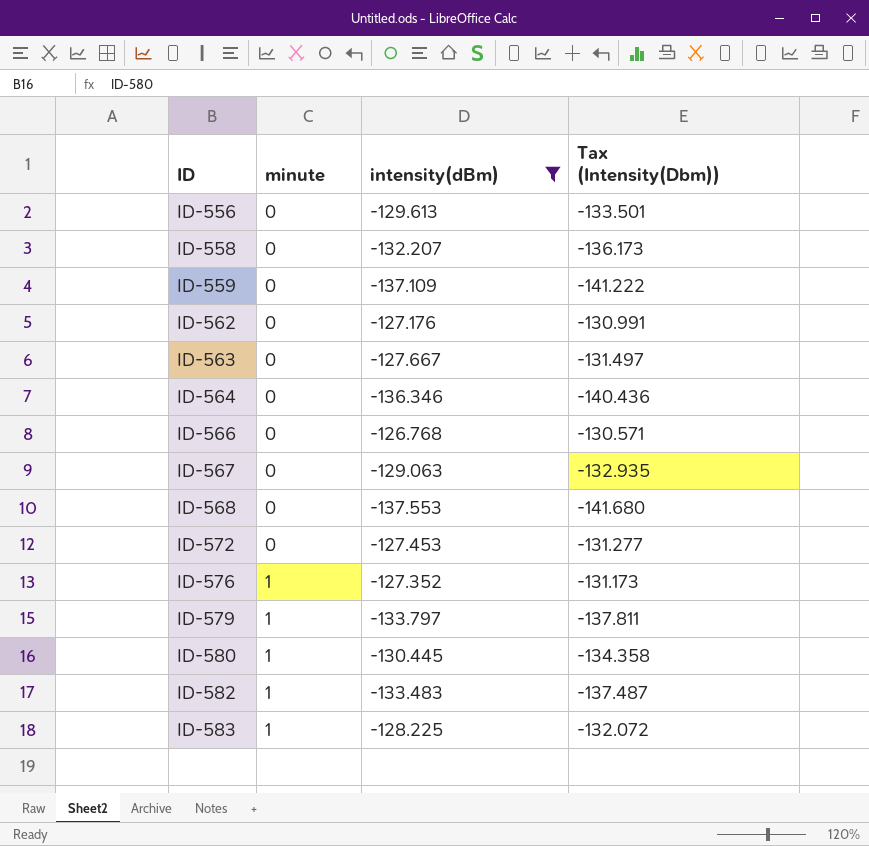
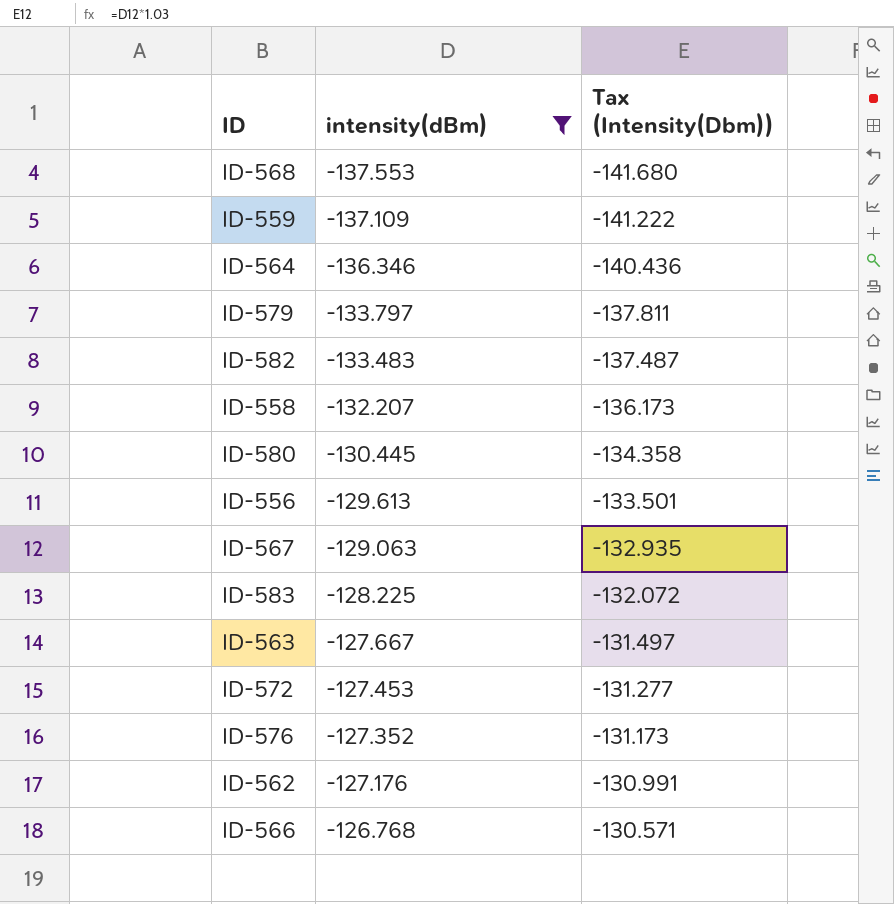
row order: ID ascending -> intensity(dBm) ascending
column minute | position: 2 -> none

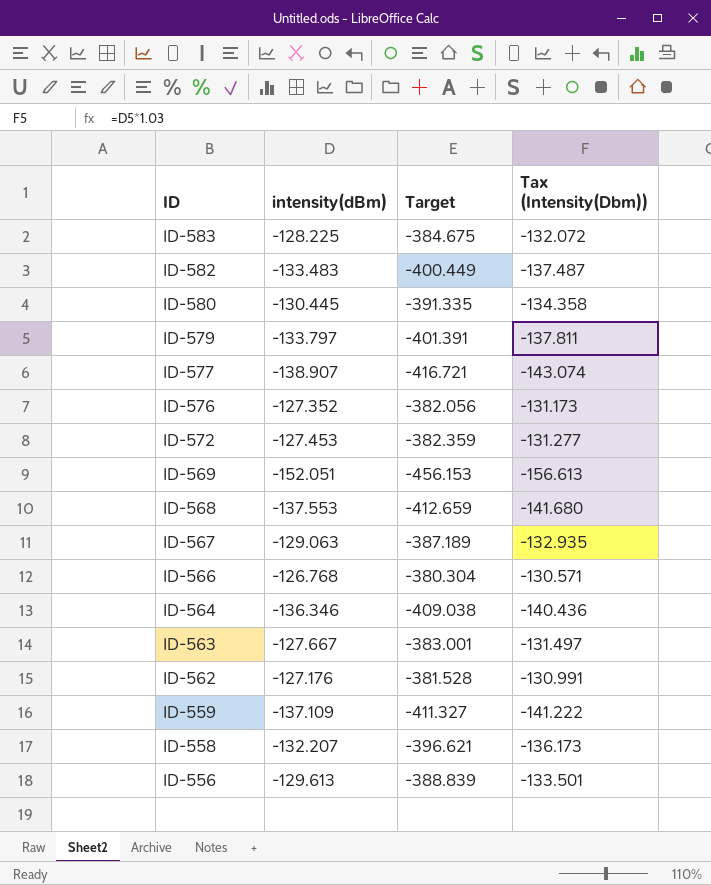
filter: intensity(dBm) >= -137.553 -> none
row order: intensity(dBm) ascending -> ID descending
column Target | formula: none -> [intensity(dBm)] * 3

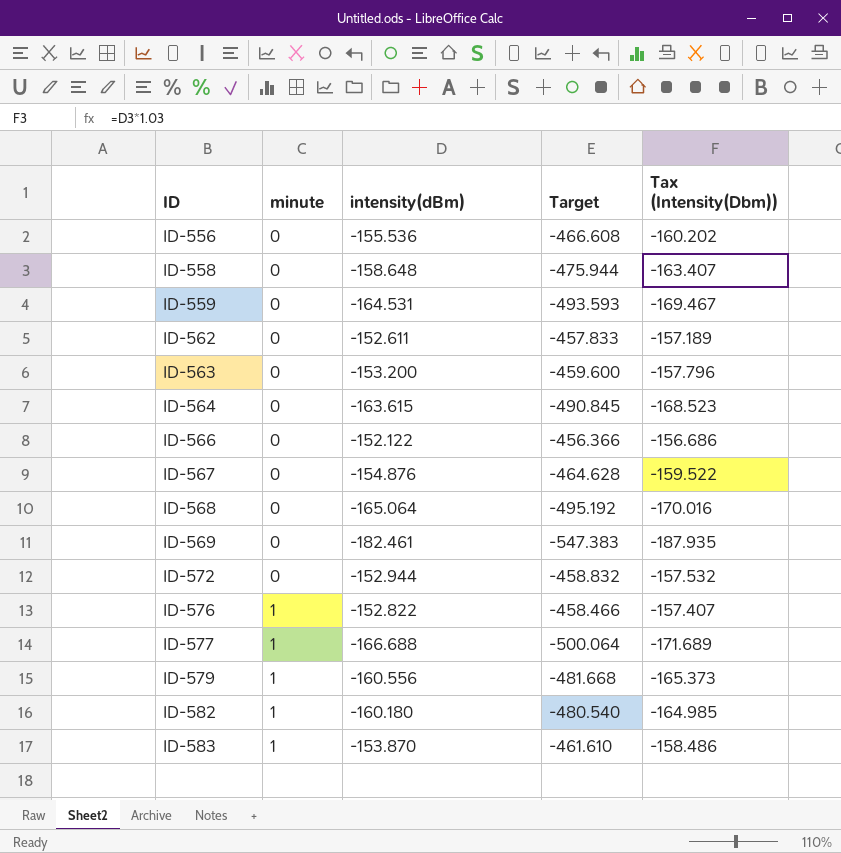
row order: ID descending -> ID ascending
column minute | position: none -> 2
row ID-580: -130.445 | -391.335 | -134.358 -> none
ID-556 | intensity(dBm): -129.613 -> -155.536
ID-556 | Target: -388.839 -> -466.608
ID-556 | Tax (Intensity(Dbm)): -133.501 -> -160.202
ID-558 | intensity(dBm): -132.207 -> -158.648
ID-558 | Target: -396.621 -> -475.944
ID-558 | Tax (Intensity(Dbm)): -136.173 -> -163.407
ID-559 | intensity(dBm): -137.109 -> -164.531
ID-559 | Target: -411.327 -> -493.593
ID-559 | Tax (Intensity(Dbm)): -141.222 -> -169.467
ID-562 | intensity(dBm): -127.176 -> -152.611
ID-562 | Target: -381.528 -> -457.833
ID-562 | Tax (Intensity(Dbm)): -130.991 -> -157.189
ID-563 | intensity(dBm): -127.667 -> -153.200
ID-563 | Target: -383.001 -> -459.600
ID-563 | Tax (Intensity(Dbm)): -131.497 -> -157.796
ID-564 | intensity(dBm): -136.346 -> -163.615
ID-564 | Target: -409.038 -> -490.845
ID-564 | Tax (Intensity(Dbm)): -140.436 -> -168.523
ID-566 | intensity(dBm): -126.768 -> -152.122
ID-566 | Target: -380.304 -> -456.366
ID-566 | Tax (Intensity(Dbm)): -130.571 -> -156.686
ID-567 | intensity(dBm): -129.063 -> -154.876
ID-567 | Target: -387.189 -> -464.628
ID-567 | Tax (Intensity(Dbm)): -132.935 -> -159.522
ID-568 | intensity(dBm): -137.553 -> -165.064
ID-568 | Target: -412.659 -> -495.192
ID-568 | Tax (Intensity(Dbm)): -141.680 -> -170.016
ID-569 | intensity(dBm): -152.051 -> -182.461
ID-569 | Target: -456.153 -> -547.383
ID-569 | Tax (Intensity(Dbm)): -156.613 -> -187.935
ID-572 | intensity(dBm): -127.453 -> -152.944
ID-572 | Target: -382.359 -> -458.832
ID-572 | Tax (Intensity(Dbm)): -131.277 -> -157.532
ID-576 | intensity(dBm): -127.352 -> -152.822
ID-576 | Target: -382.056 -> -458.466
ID-576 | Tax (Intensity(Dbm)): -131.173 -> -157.407
ID-577 | intensity(dBm): -138.907 -> -166.688
ID-577 | Target: -416.721 -> -500.064
ID-577 | Tax (Intensity(Dbm)): -143.074 -> -171.689
ID-579 | intensity(dBm): -133.797 -> -160.556
ID-579 | Target: -401.391 -> -481.668
ID-579 | Tax (Intensity(Dbm)): -137.811 -> -165.373
ID-582 | intensity(dBm): -133.483 -> -160.180
ID-582 | Target: -400.449 -> -480.540
ID-582 | Tax (Intensity(Dbm)): -137.487 -> -164.985
ID-583 | intensity(dBm): -128.225 -> -153.870
ID-583 | Target: -384.675 -> -461.610
ID-583 | Tax (Intensity(Dbm)): -132.072 -> -158.486

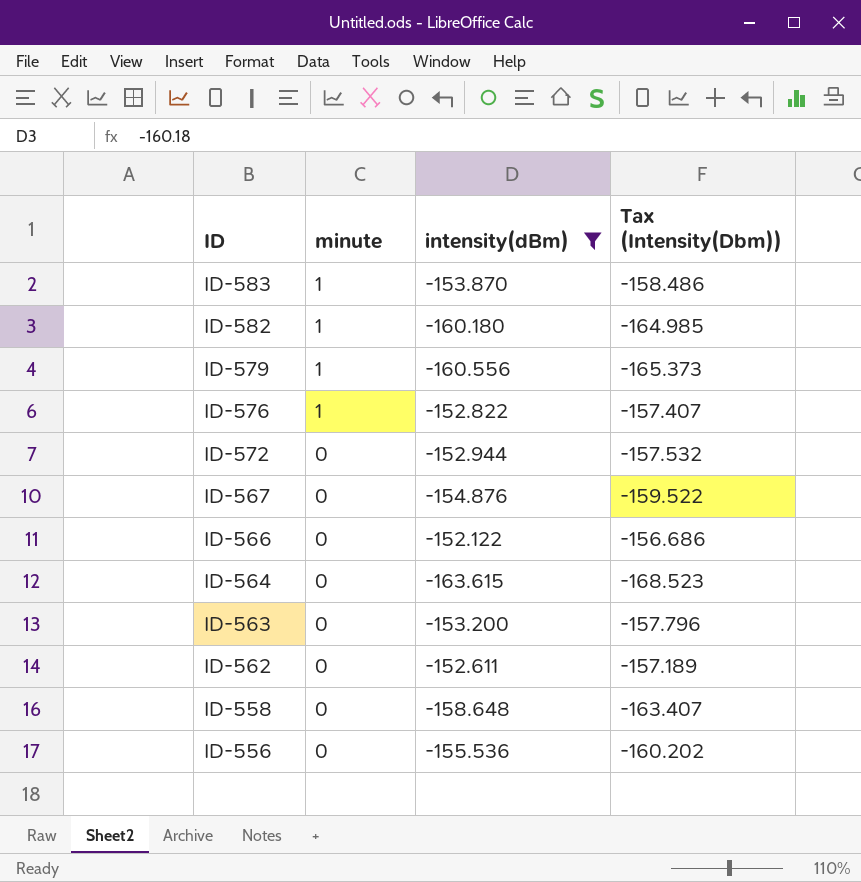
filter: none -> intensity(dBm) >= -163.615
row order: ID ascending -> ID descending
column Target | formula: [intensity(dBm)] * 3 -> none

